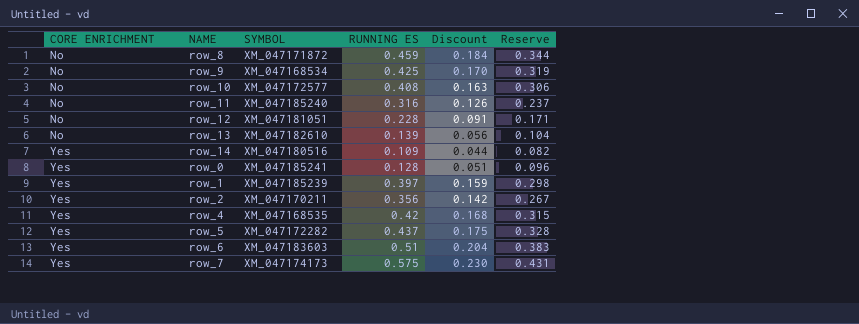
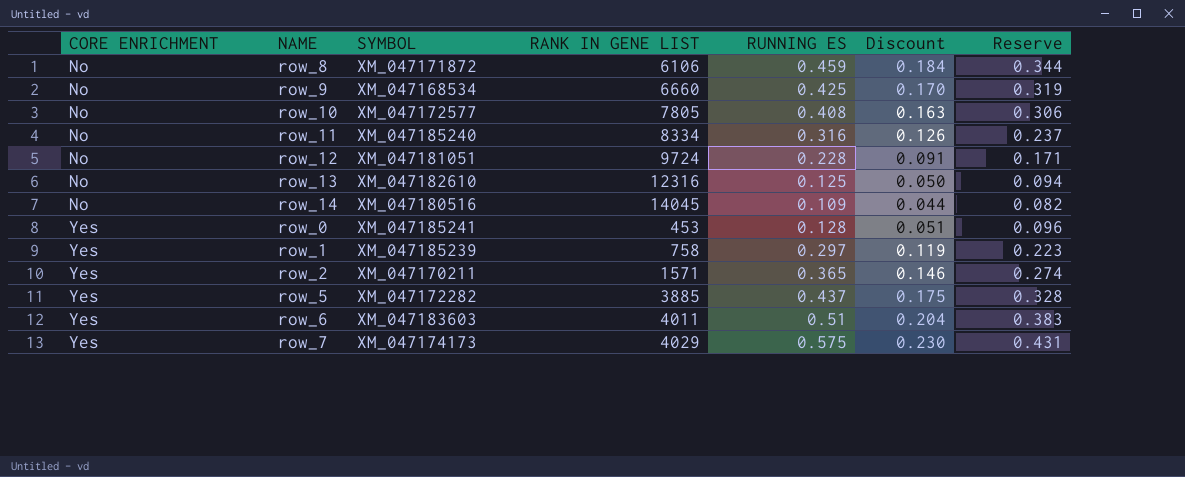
column RANK IN GENE LIST | position: none -> 4
row row_4: Yes | XM_047168535 | 0.42 | 0.168 | 0.315 -> none
row_13 | RUNNING ES: 0.139 -> 0.125
row_13 | Discount: 0.056 -> 0.050
row_13 | Reserve: 0.104 -> 0.094
row_14 | CORE ENRICHMENT: Yes -> No
row_1 | RUNNING ES: 0.397 -> 0.297
row_1 | Discount: 0.159 -> 0.119
row_1 | Reserve: 0.298 -> 0.223
row_2 | RUNNING ES: 0.356 -> 0.365
row_2 | Discount: 0.142 -> 0.146
row_2 | Reserve: 0.267 -> 0.274

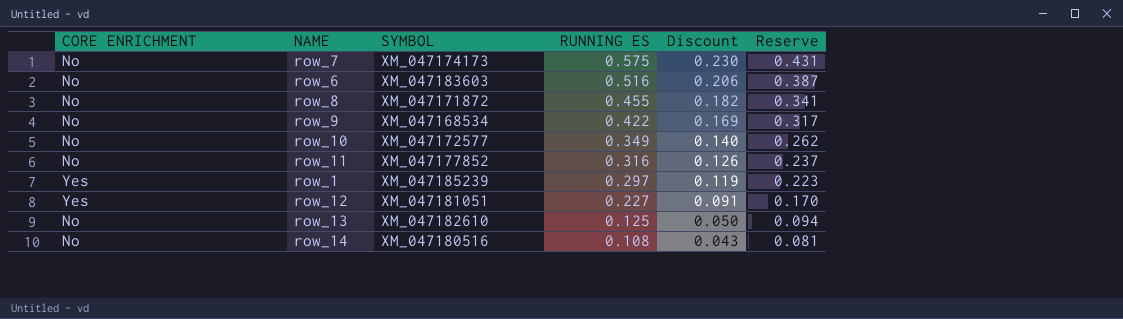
row order: CORE ENRICHMENT ascending -> RUNNING ES descending
column RANK IN GENE LIST | position: 4 -> none
row row_0: Yes | XM_047185241 | 453 | 0.128 | 0.051 | 0.096 -> none
row row_2: Yes | XM_047170211 | 1571 | 0.365 | 0.146 | 0.274 -> none
row row_5: Yes | XM_047172282 | 3885 | 0.437 | 0.175 | 0.328 -> none
row_7 | CORE ENRICHMENT: Yes -> No
row_6 | CORE ENRICHMENT: Yes -> No
row_6 | RUNNING ES: 0.51 -> 0.516
row_6 | Discount: 0.204 -> 0.206
row_6 | Reserve: 0.383 -> 0.387
row_8 | RUNNING ES: 0.459 -> 0.455
row_8 | Discount: 0.184 -> 0.182
row_8 | Reserve: 0.344 -> 0.341
row_9 | RUNNING ES: 0.425 -> 0.422
row_9 | Discount: 0.170 -> 0.169
row_9 | Reserve: 0.319 -> 0.317
row_10 | RUNNING ES: 0.408 -> 0.349
row_10 | Discount: 0.163 -> 0.140
row_10 | Reserve: 0.306 -> 0.262
row_11 | SYMBOL: XM_047185240 -> XM_047177852
row_12 | CORE ENRICHMENT: No -> Yes
row_12 | RUNNING ES: 0.228 -> 0.227
row_12 | Reserve: 0.171 -> 0.170
row_14 | RUNNING ES: 0.109 -> 0.108
row_14 | Discount: 0.044 -> 0.043
row_14 | Reserve: 0.082 -> 0.081

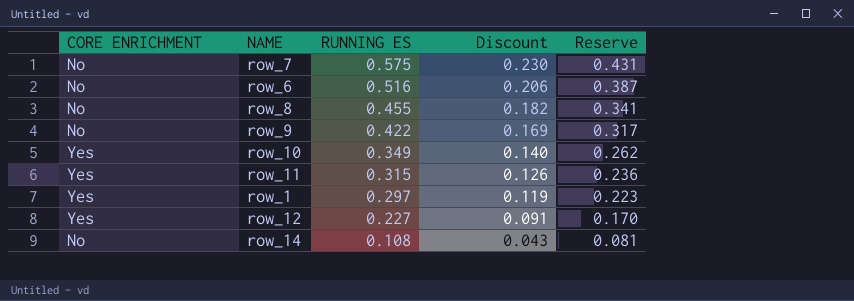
column SYMBOL | position: 3 -> none
row row_13: No | XM_047182610 | 0.125 | 0.050 | 0.094 -> none
row_10 | CORE ENRICHMENT: No -> Yes
row_11 | CORE ENRICHMENT: No -> Yes
row_11 | RUNNING ES: 0.316 -> 0.315
row_11 | Reserve: 0.237 -> 0.236

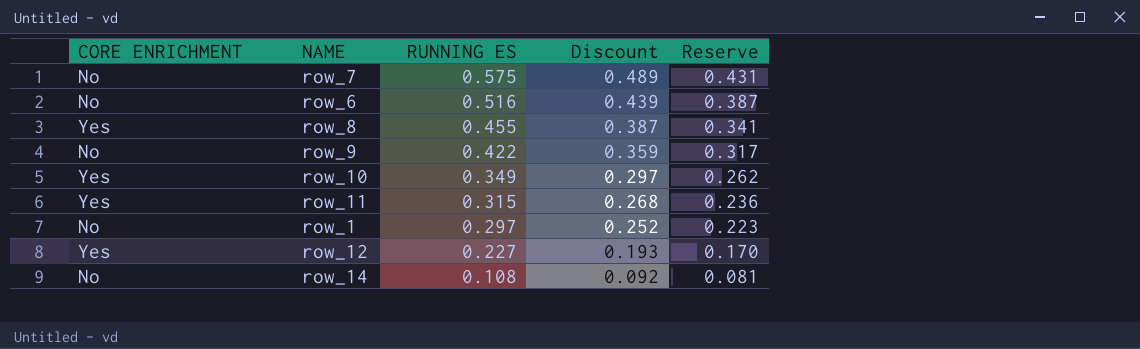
column Discount | formula: [RUNNING ES] * 0.4 -> [RUNNING ES] * 0.85
row_8 | CORE ENRICHMENT: No -> Yes
row_1 | CORE ENRICHMENT: Yes -> No

